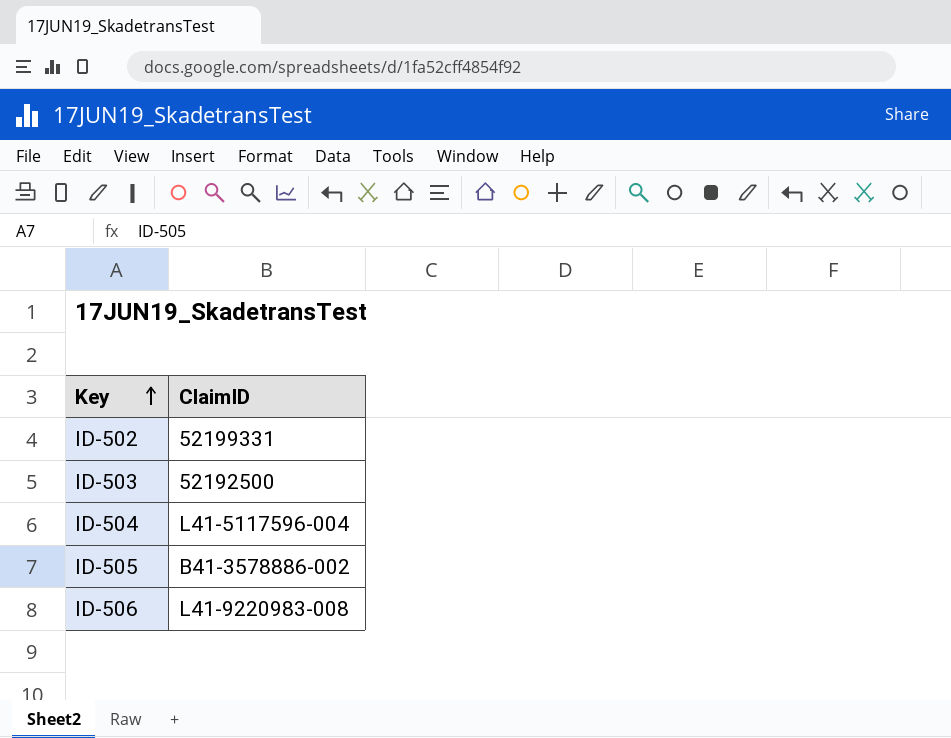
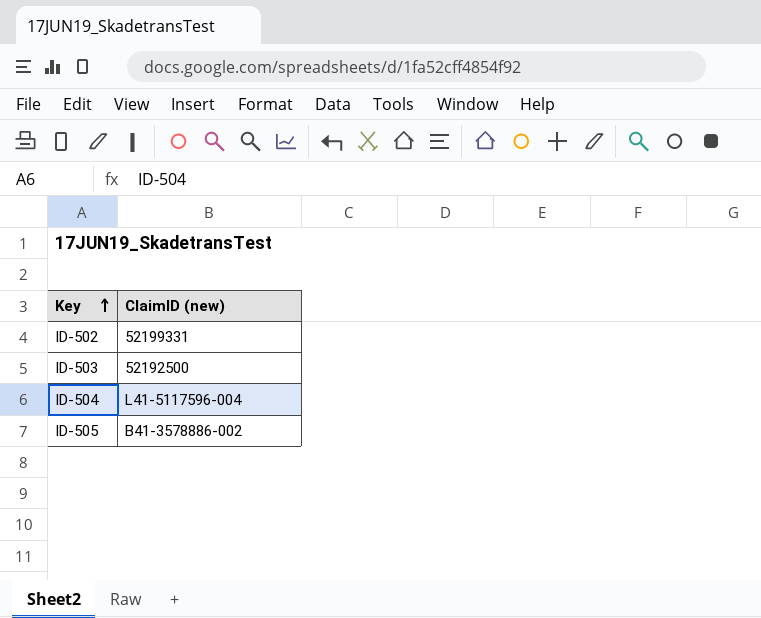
column name: ClaimID -> ClaimID (new)
row ID-506: L41-9220983-008 -> none

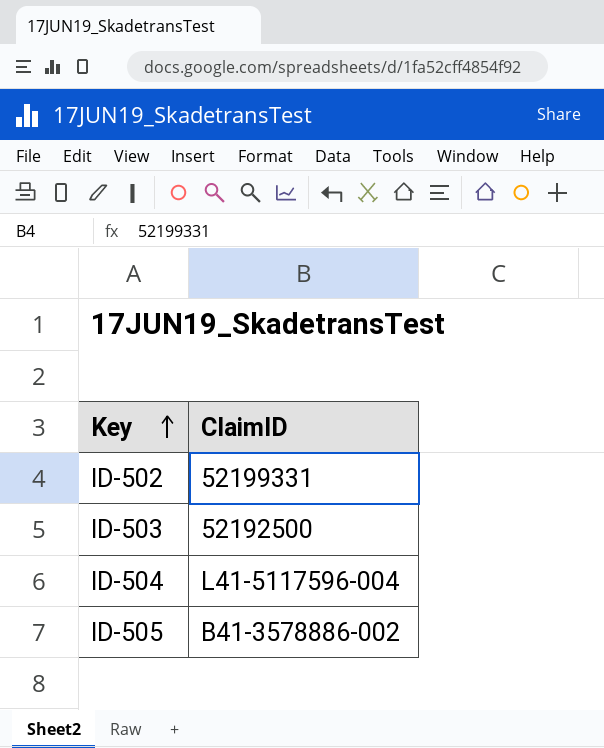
column name: ClaimID (new) -> ClaimID

